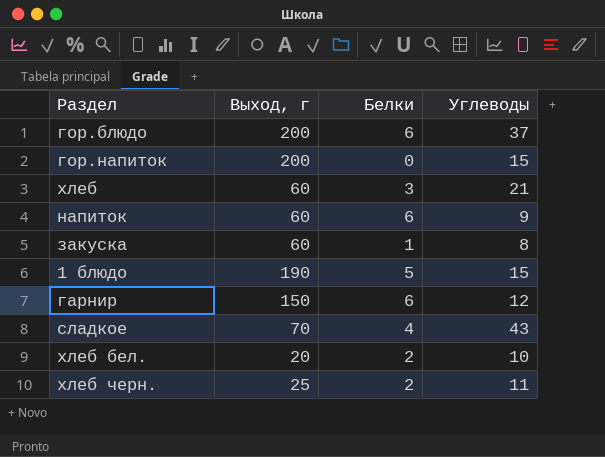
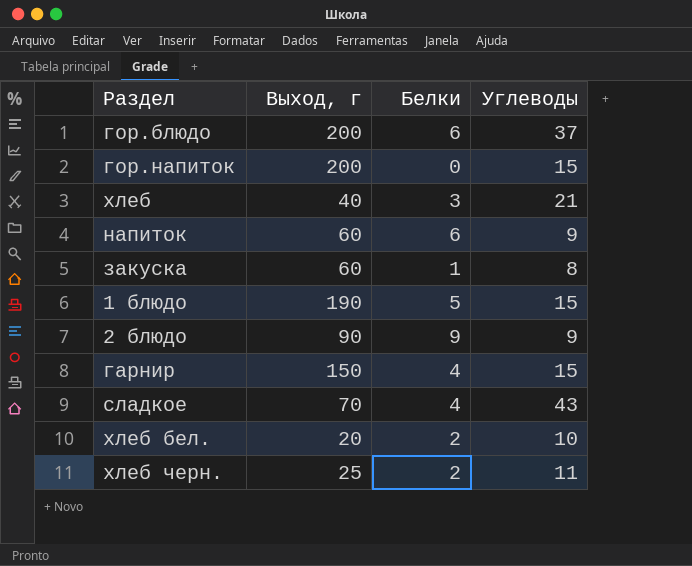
хлеб | Выход, г: 60 -> 40
row 2 блюдо: none -> 90 | 9 | 9
гарнир | Белки: 6 -> 4
гарнир | Углеводы: 12 -> 15

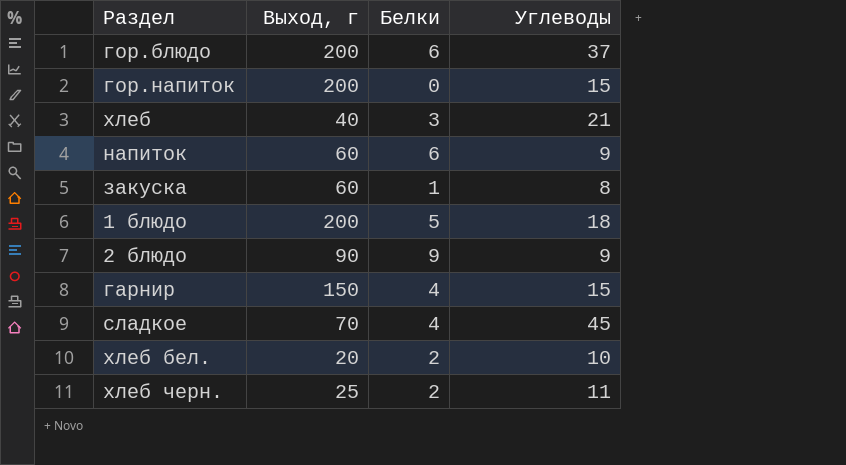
1 блюдо | Выход, г: 190 -> 200
1 блюдо | Углеводы: 15 -> 18
сладкое | Углеводы: 43 -> 45

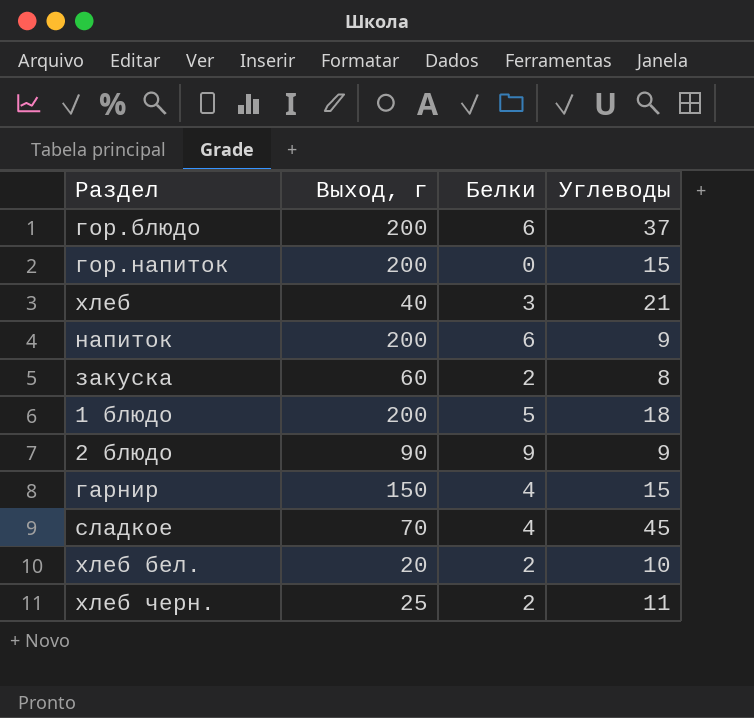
напиток | Выход, г: 60 -> 200
закуска | Белки: 1 -> 2

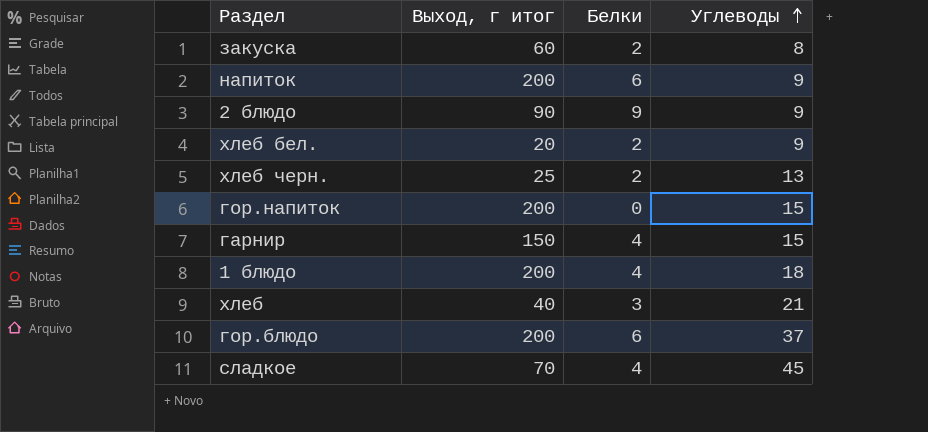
row order: none -> Углеводы ascending
column name: Выход, г -> Выход, г итог
хлеб бел. | Углеводы: 10 -> 9
хлеб черн. | Углеводы: 11 -> 13
1 блюдо | Белки: 5 -> 4

